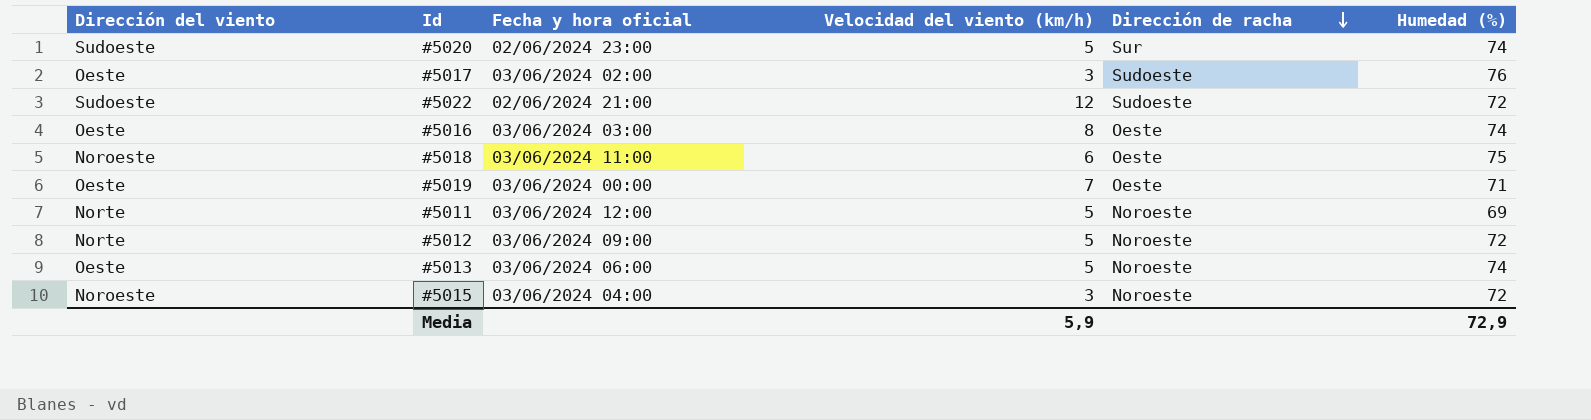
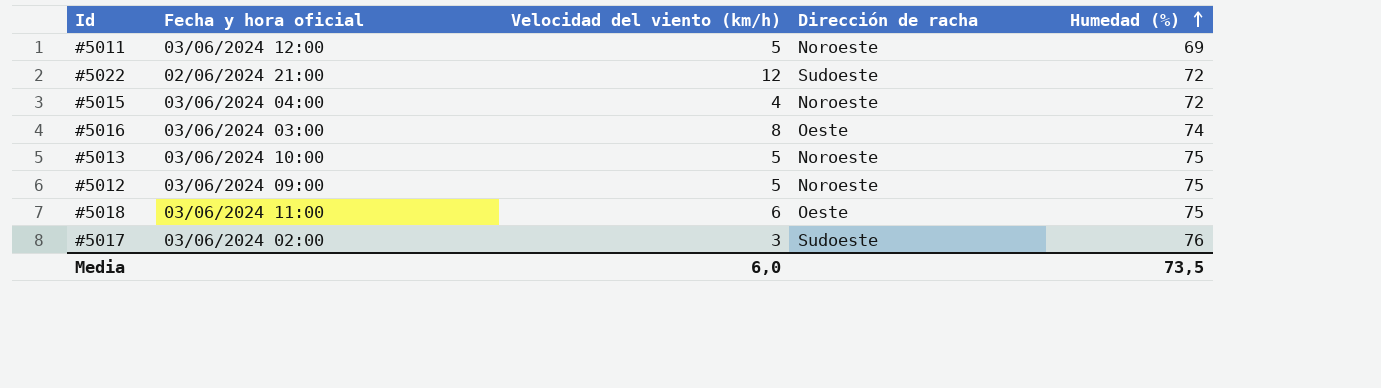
row order: Dirección de racha descending -> Humedad (%) ascending
column Dirección del viento | position: 1 -> none
row #5020: Sudoeste | 02/06/2024 23:00 | 5 | Sur | 74 -> none
row #5019: Oeste | 03/06/2024 00:00 | 7 | Oeste | 71 -> none
#5015 | Velocidad del viento (km/h): 3 -> 4
#5013 | Fecha y hora oficial: 03/06/2024 06:00 -> 03/06/2024 10:00
#5013 | Humedad (%): 74 -> 75
#5012 | Humedad (%): 72 -> 75
Media | Velocidad del viento (km/h): 5,9 -> 6,0
Media | Humedad (%): 72,9 -> 73,5

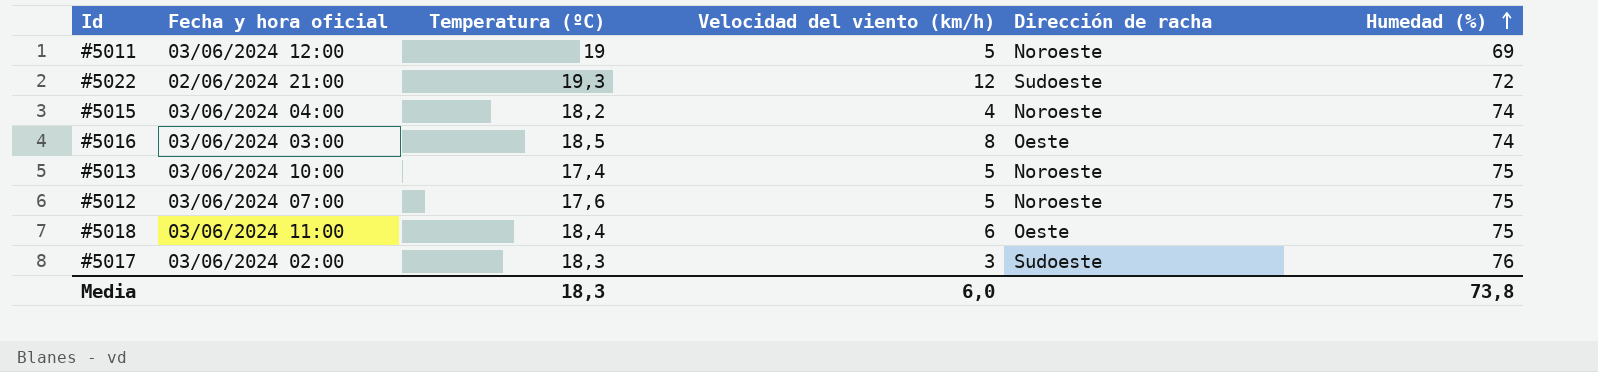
column Temperatura (ºC) | position: none -> 3
#5015 | Humedad (%): 72 -> 74
#5012 | Fecha y hora oficial: 03/06/2024 09:00 -> 03/06/2024 07:00
Media | Humedad (%): 73,5 -> 73,8

